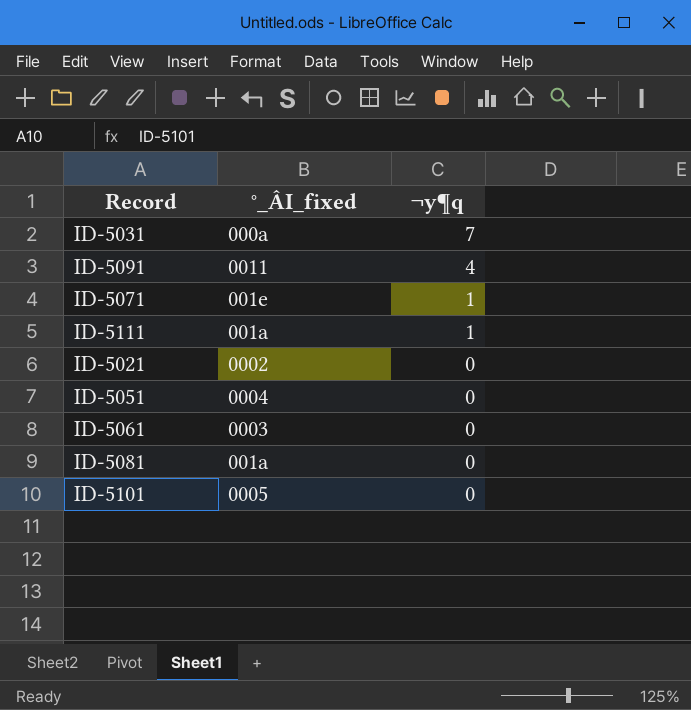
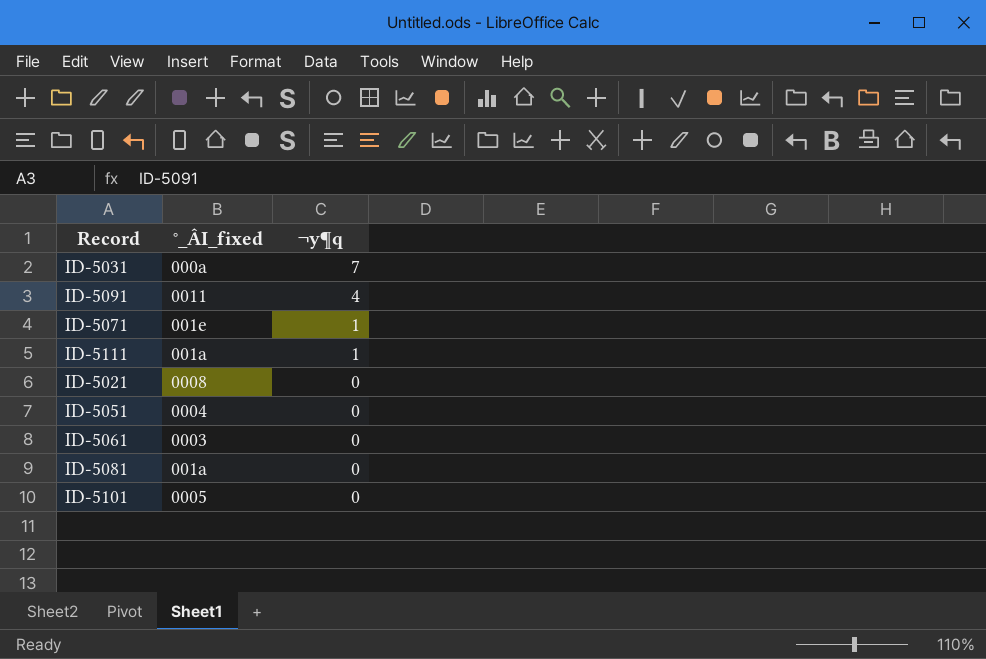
ID-5021 | °_ÂI_fixed: 0002 -> 0008

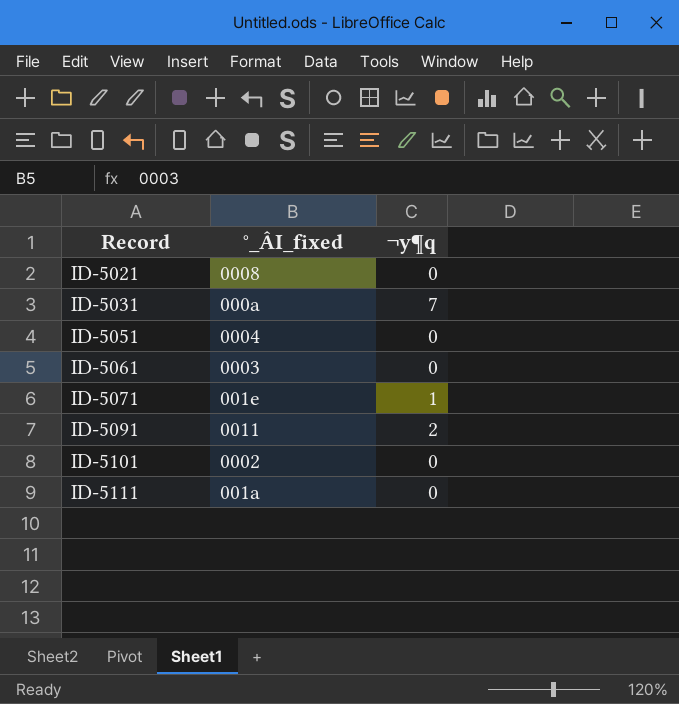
row order: ¬y¶q descending -> Record ascending
row ID-5081: 001a | 0 -> none
ID-5091 | ¬y¶q: 4 -> 2
ID-5101 | °_ÂI_fixed: 0005 -> 0002
ID-5111 | ¬y¶q: 1 -> 0

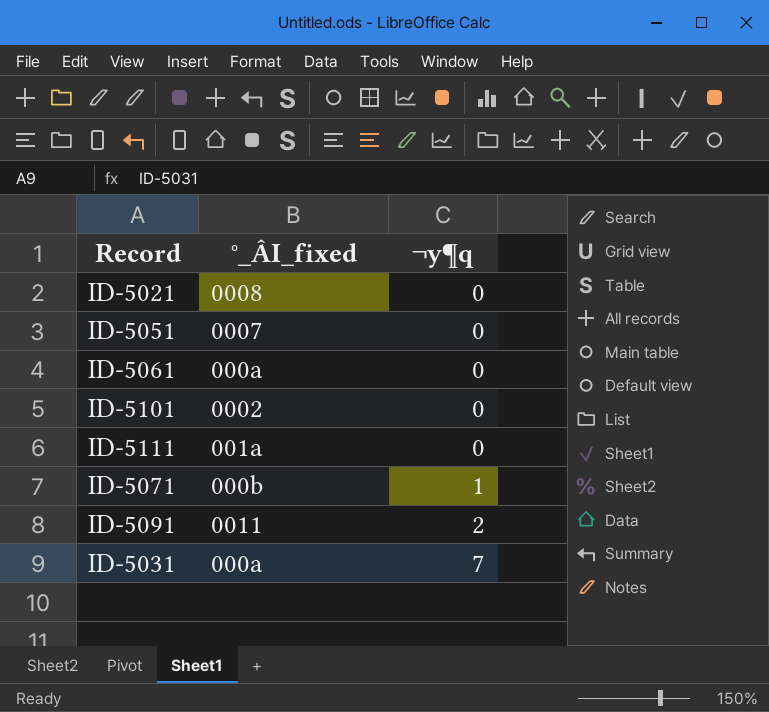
row order: Record ascending -> ¬y¶q ascending
ID-5051 | °_ÂI_fixed: 0004 -> 0007
ID-5061 | °_ÂI_fixed: 0003 -> 000a
ID-5071 | °_ÂI_fixed: 001e -> 000b

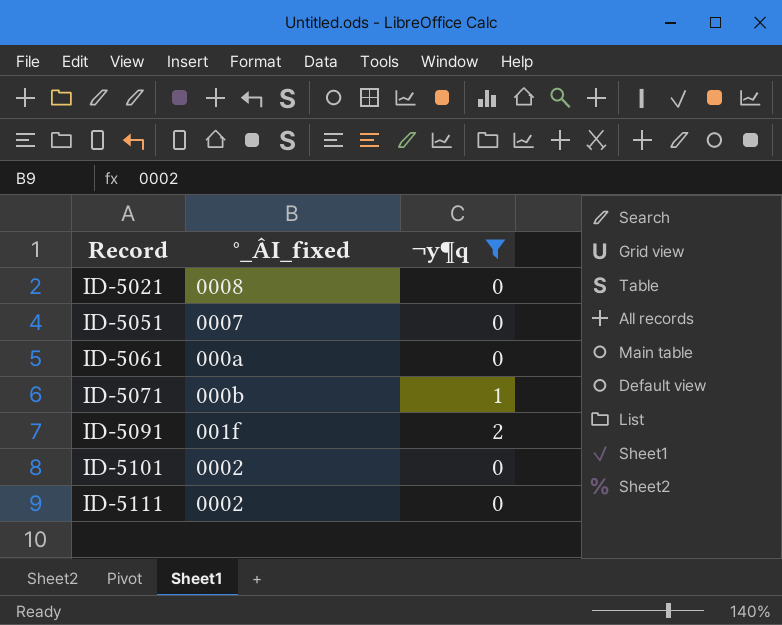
filter: none -> ¬y¶q != 7
row order: ¬y¶q ascending -> Record ascending
ID-5091 | °_ÂI_fixed: 0011 -> 001f
ID-5111 | °_ÂI_fixed: 001a -> 0002

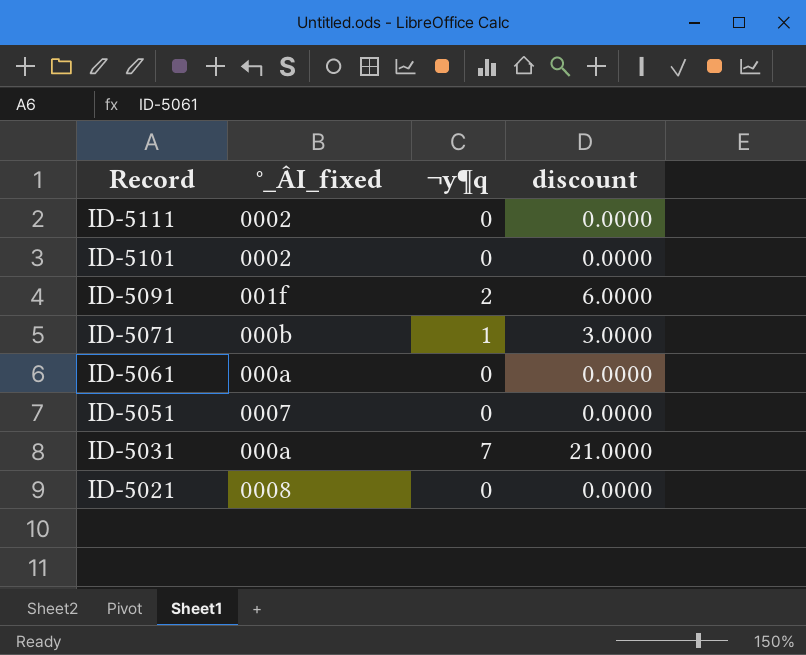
filter: ¬y¶q != 7 -> none
row order: Record ascending -> Record descending
column discount | formula: none -> [¬y¶q] * 3

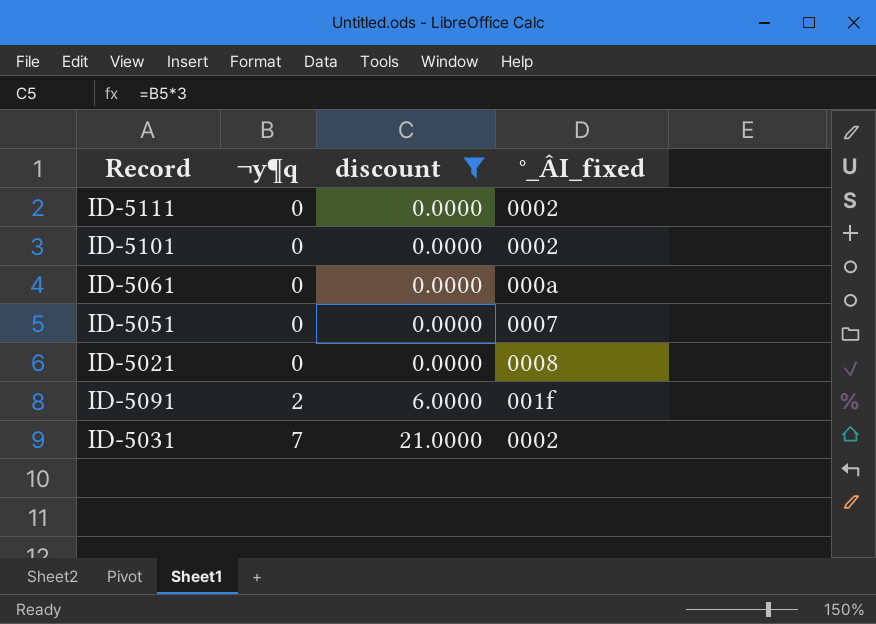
filter: none -> discount != 3.0000
row order: Record descending -> ¬y¶q ascending
column °_ÂI_fixed | position: 2 -> 4
ID-5031 | °_ÂI_fixed: 000a -> 0002

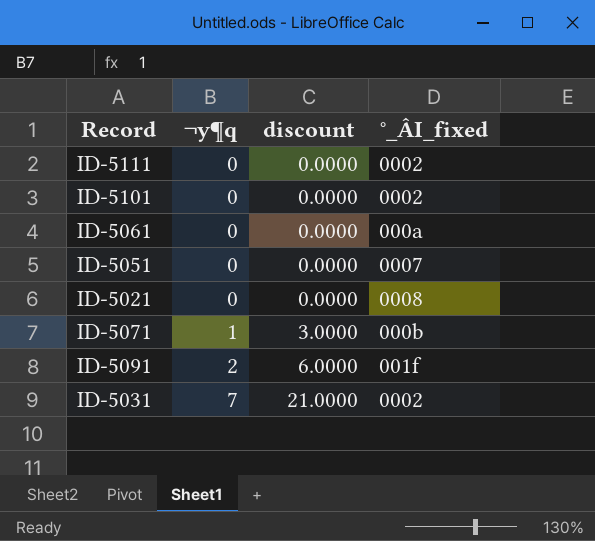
filter: discount != 3.0000 -> none

